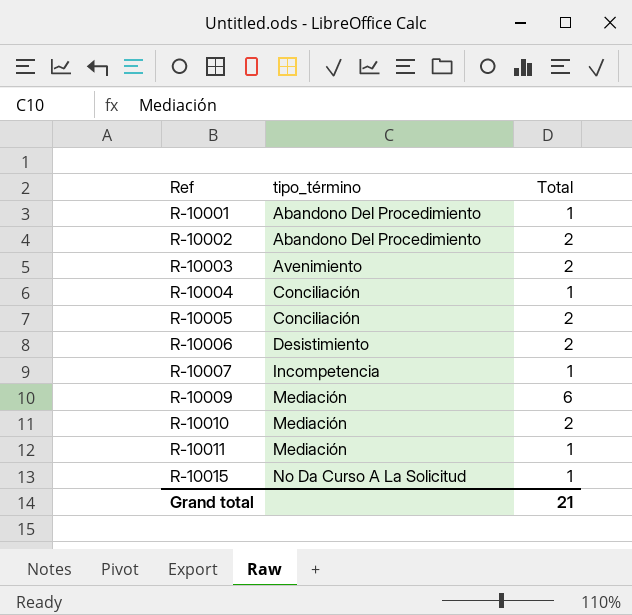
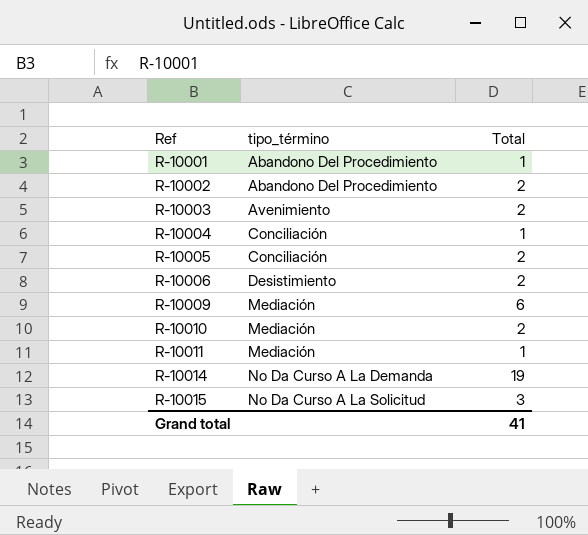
row R-10007: Incompetencia | 1 -> none
row R-10014: none -> No Da Curso A La Demanda | 19
R-10015 | Total: 1 -> 3
Grand total | Total: 21 -> 41

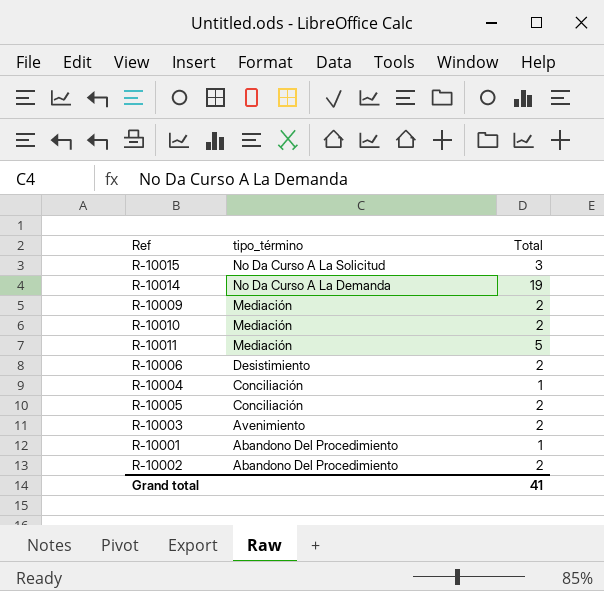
row order: Ref ascending -> tipo_término descending
R-10009 | Total: 6 -> 2
R-10011 | Total: 1 -> 5

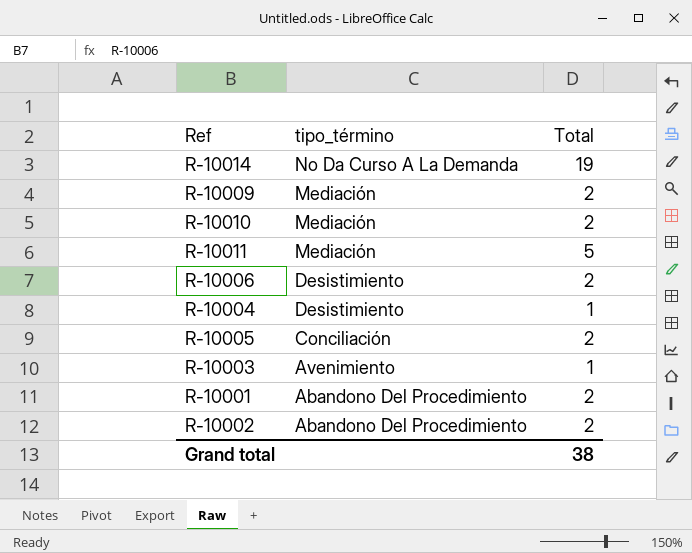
row R-10015: No Da Curso A La Solicitud | 3 -> none
R-10004 | tipo_término: Conciliación -> Desistimiento
R-10003 | Total: 2 -> 1
R-10001 | Total: 1 -> 2
Grand total | Total: 41 -> 38

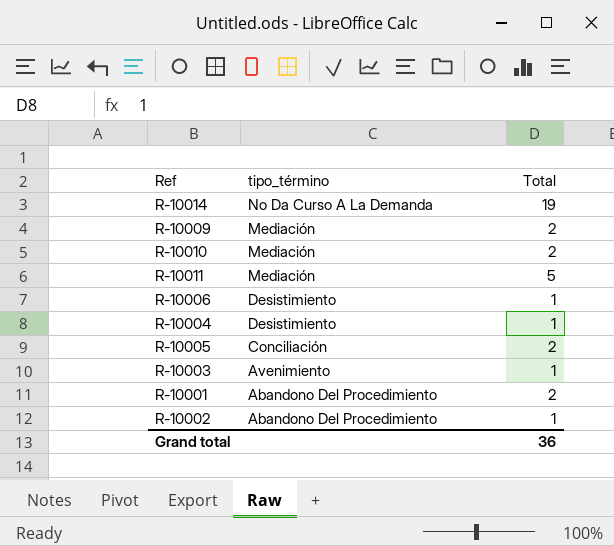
R-10006 | Total: 2 -> 1
R-10002 | Total: 2 -> 1
Grand total | Total: 38 -> 36

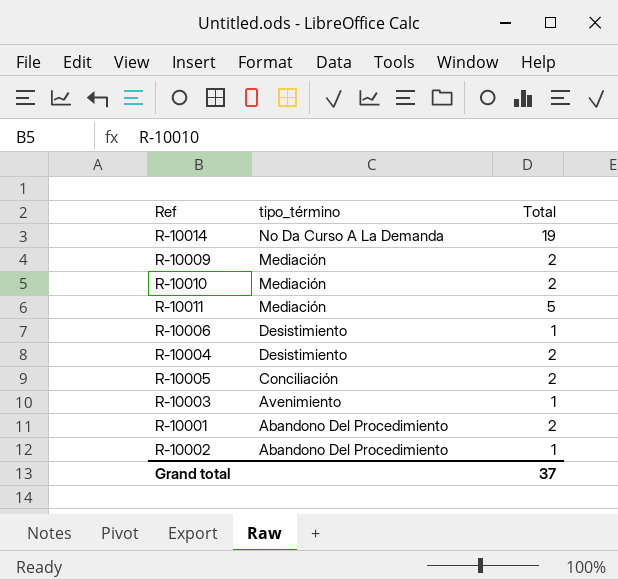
R-10004 | Total: 1 -> 2
Grand total | Total: 36 -> 37

